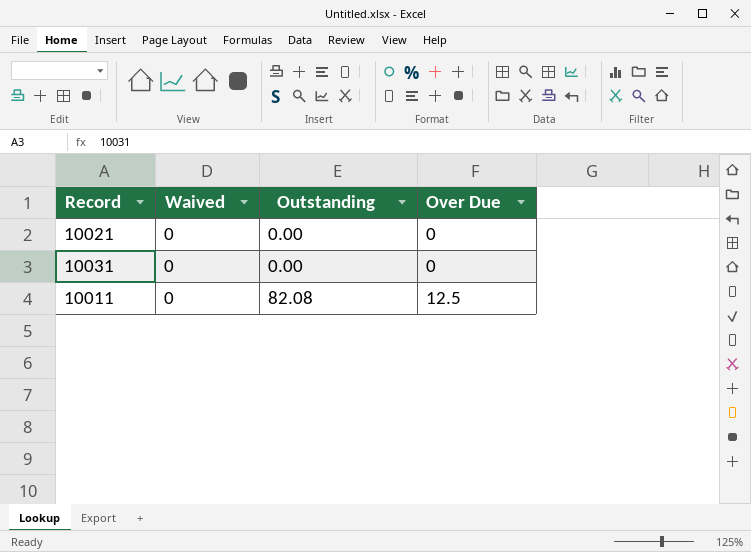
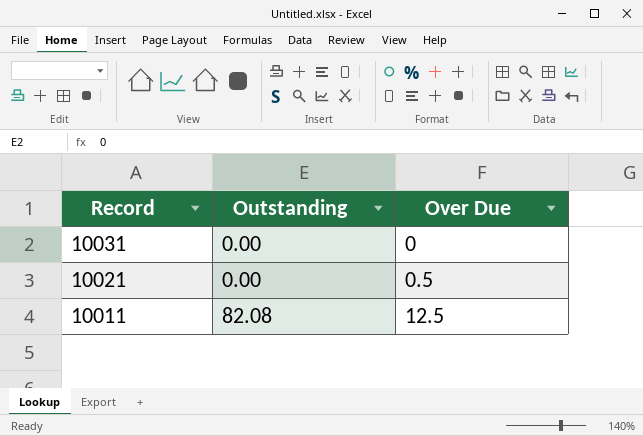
row order: Outstanding ascending -> Record descending
column Waived | position: 2 -> none
10021 | Over Due: 0 -> 0.5

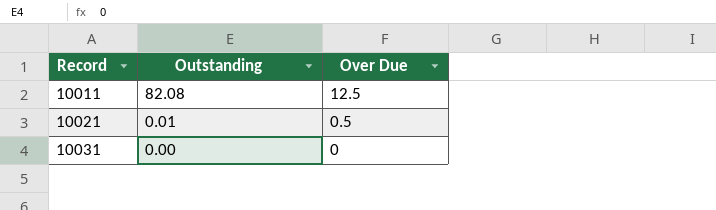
row order: Record descending -> Record ascending
10021 | Outstanding: 0.00 -> 0.01

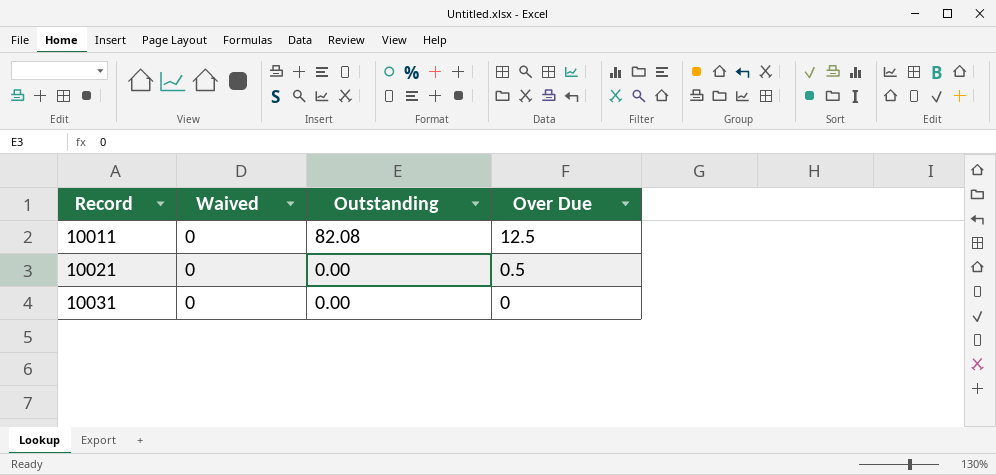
column Waived | position: none -> 2
10021 | Outstanding: 0.01 -> 0.00

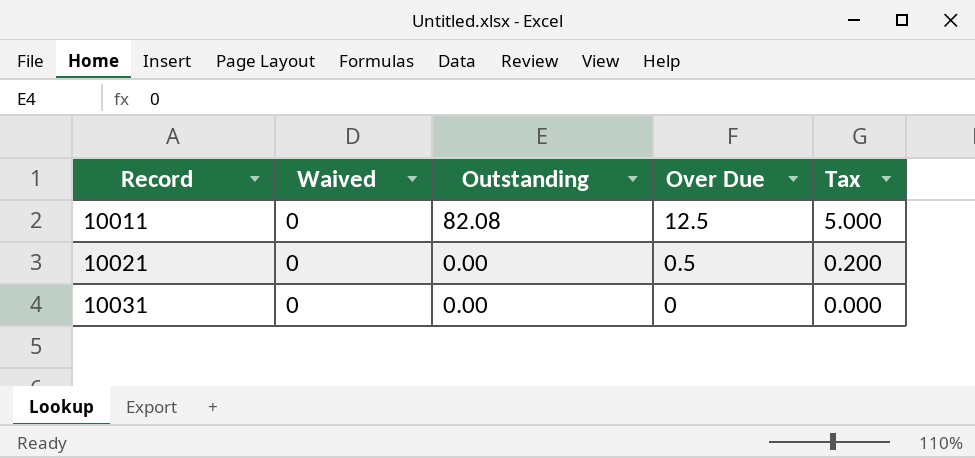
column Tax | formula: none -> [Over Due] * 0.4

